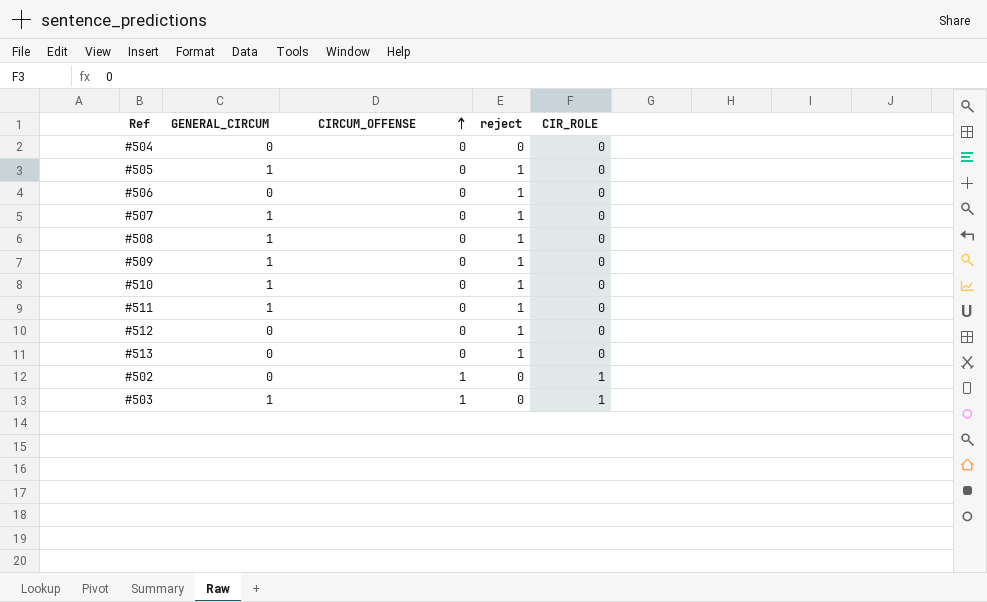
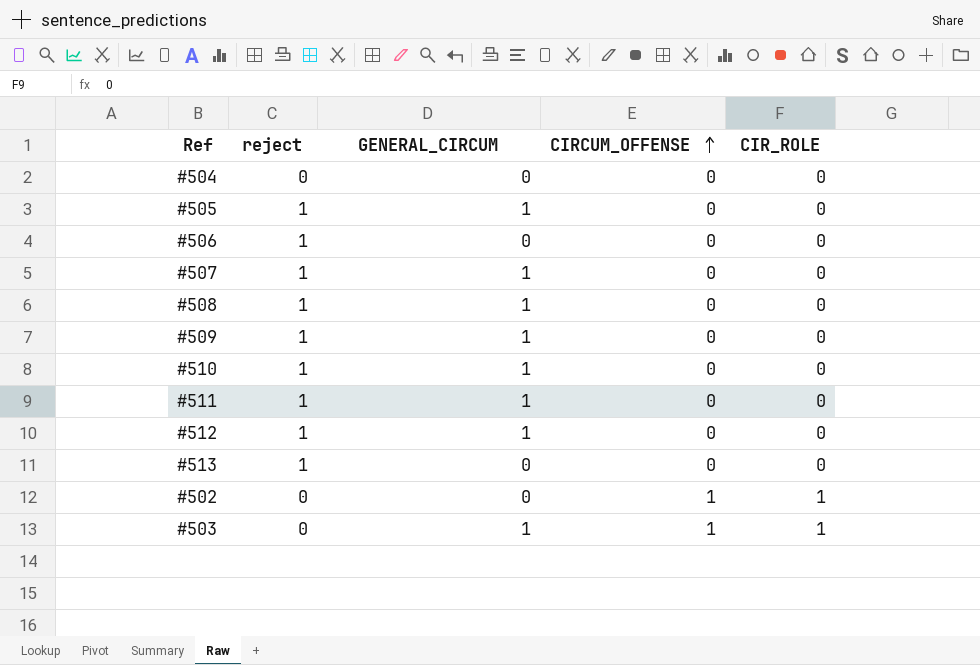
column reject | position: 4 -> 2
#512 | GENERAL_CIRCUM: 0 -> 1

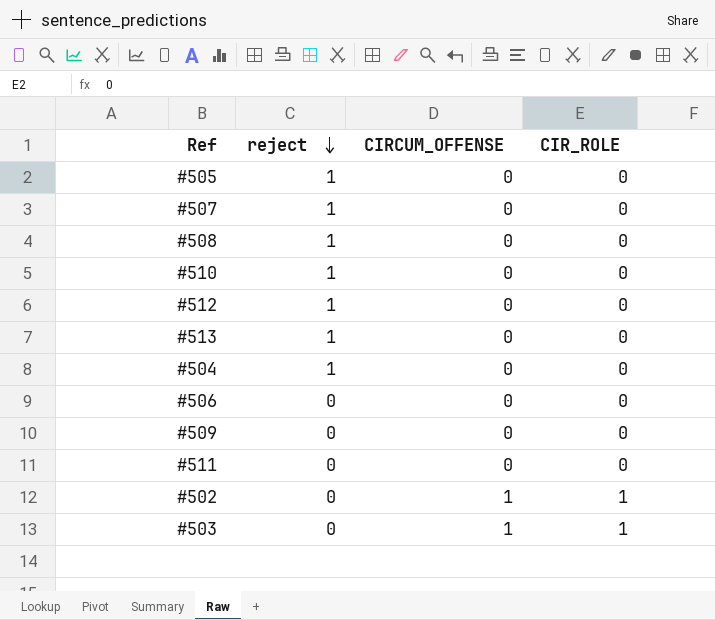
row order: CIRCUM_OFFENSE ascending -> reject descending
column GENERAL_CIRCUM | position: 3 -> none
#504 | reject: 0 -> 1
#506 | reject: 1 -> 0
#509 | reject: 1 -> 0
#511 | reject: 1 -> 0

